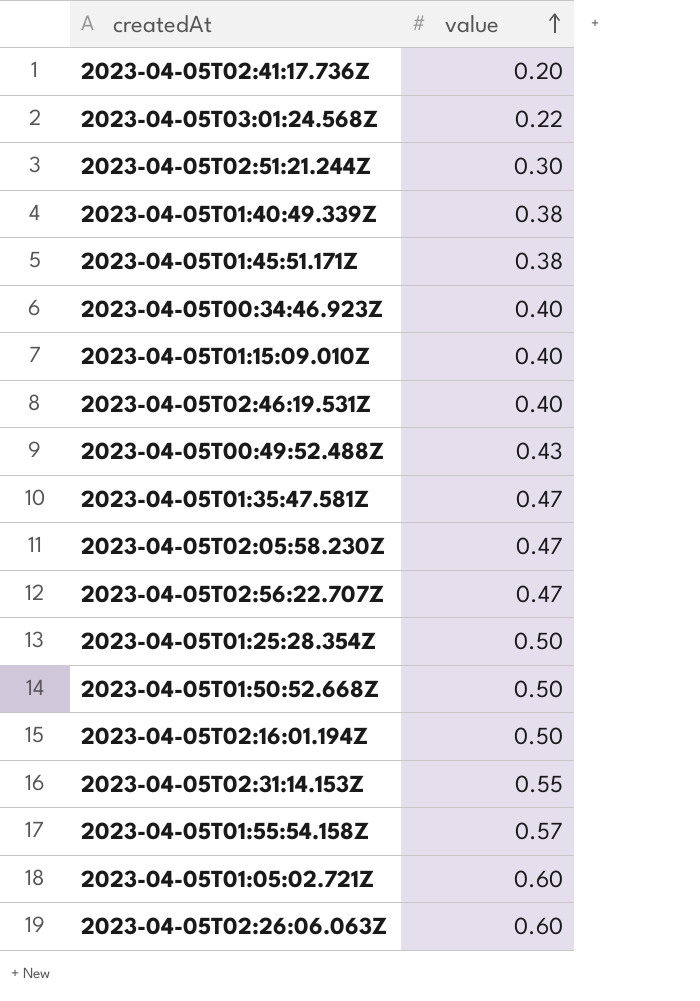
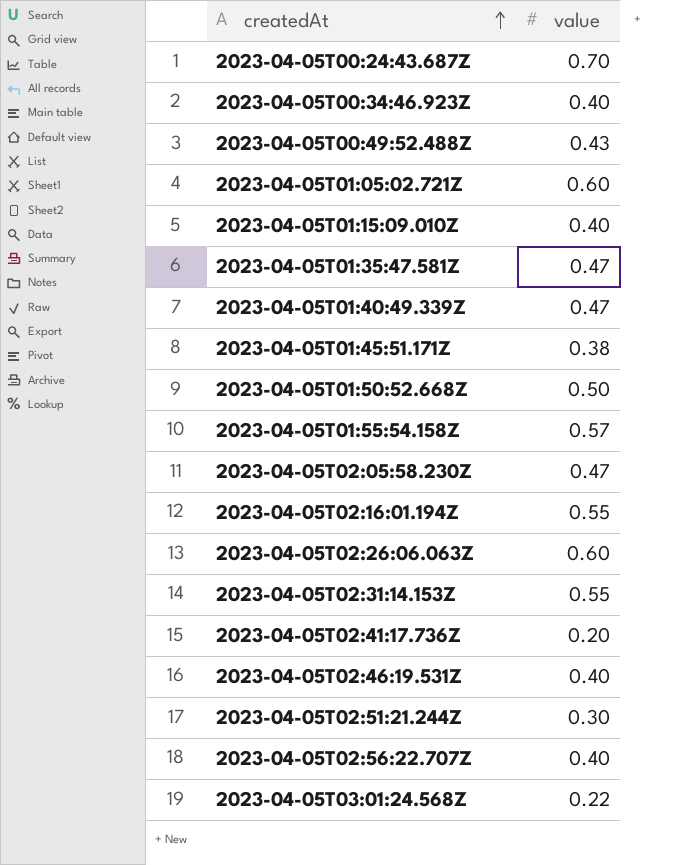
row order: value ascending -> createdAt ascending
row 2023-04-05T01:25:28.354Z: 0.50 -> none
row 2023-04-05T00:24:43.687Z: none -> 0.70
2023-04-05T01:40:49.339Z | value: 0.38 -> 0.47
2023-04-05T02:16:01.194Z | value: 0.50 -> 0.55
2023-04-05T02:56:22.707Z | value: 0.47 -> 0.40

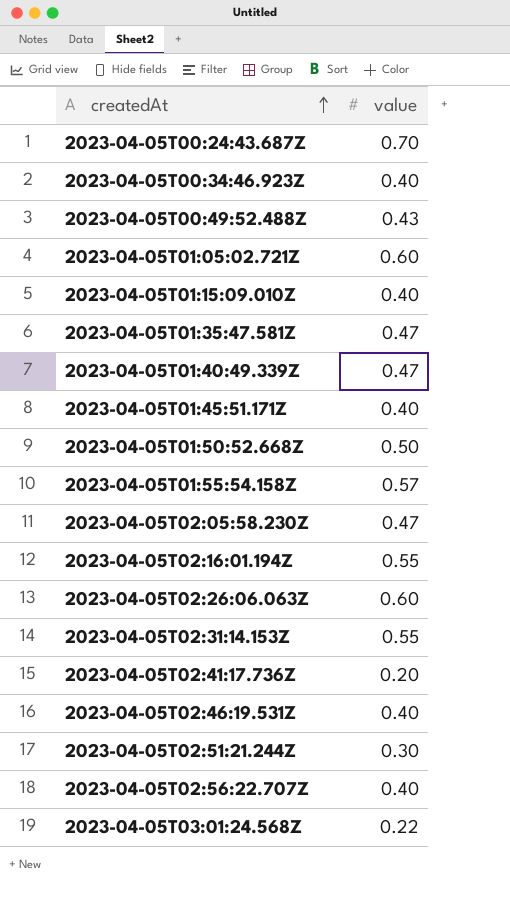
2023-04-05T01:45:51.171Z | value: 0.38 -> 0.40

